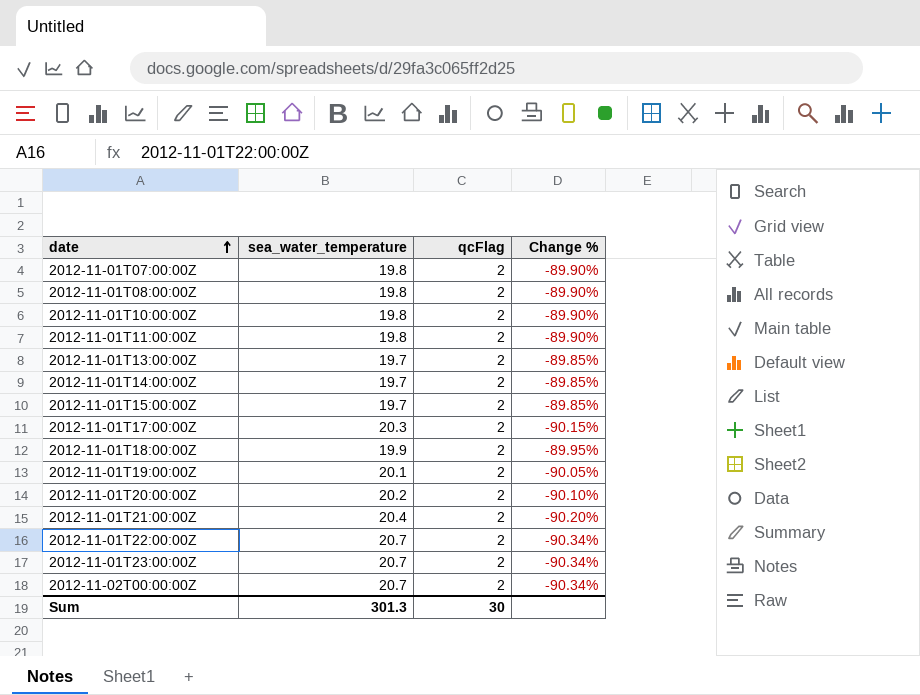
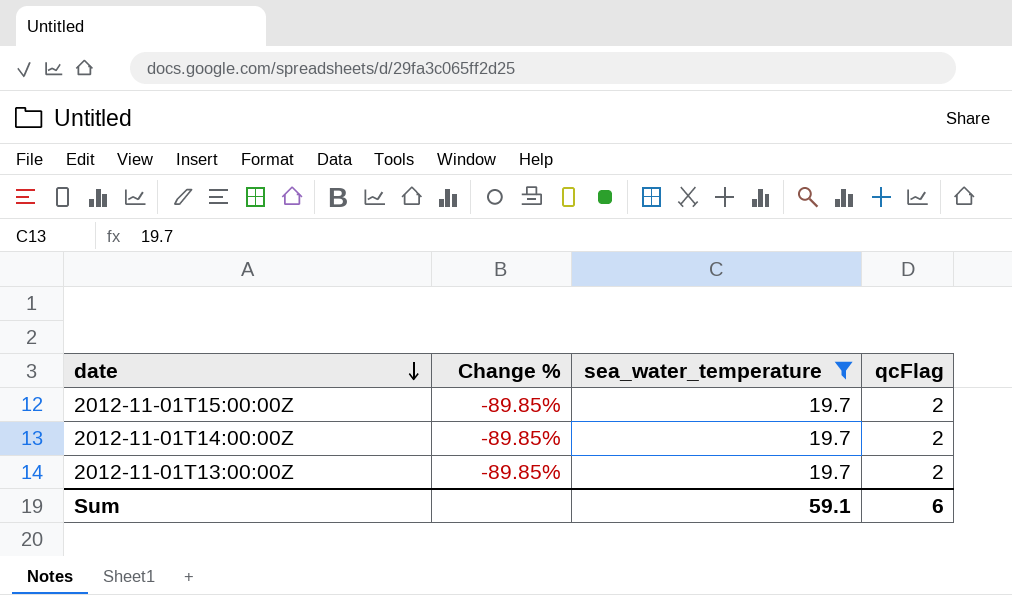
filter: none -> sea_water_temperature = 19.7
row order: date ascending -> date descending
column Change % | position: 4 -> 2
Sum | sea_water_temperature: 301.3 -> 59.1
Sum | qcFlag: 30 -> 6

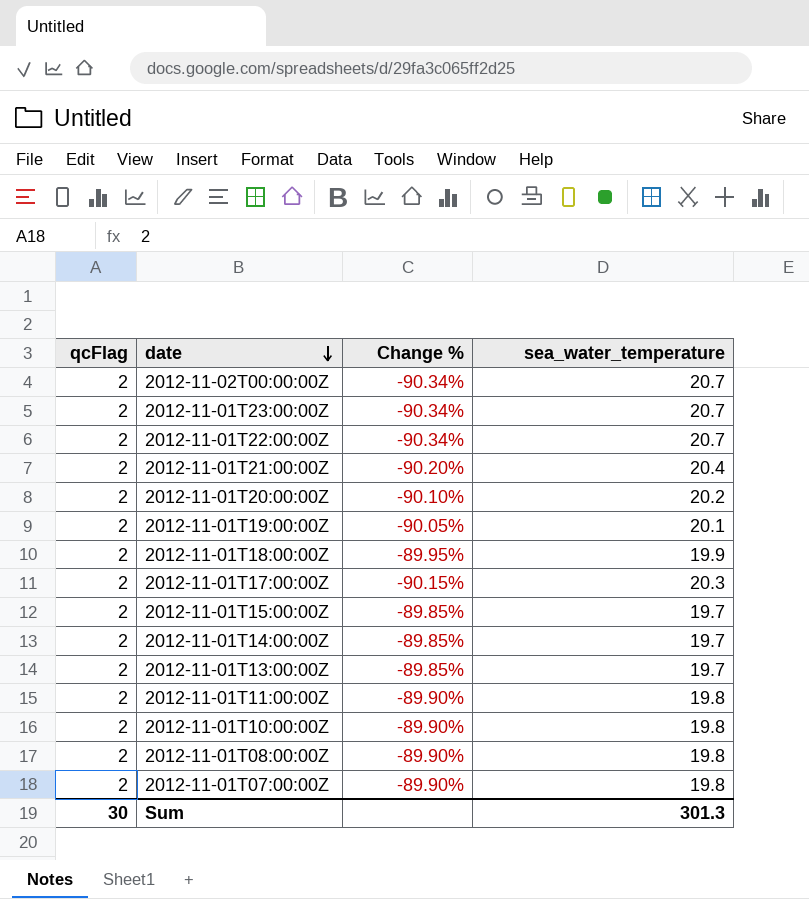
filter: sea_water_temperature = 19.7 -> none
column qcFlag | position: 4 -> 1
Sum | qcFlag: 6 -> 30
Sum | sea_water_temperature: 59.1 -> 301.3

